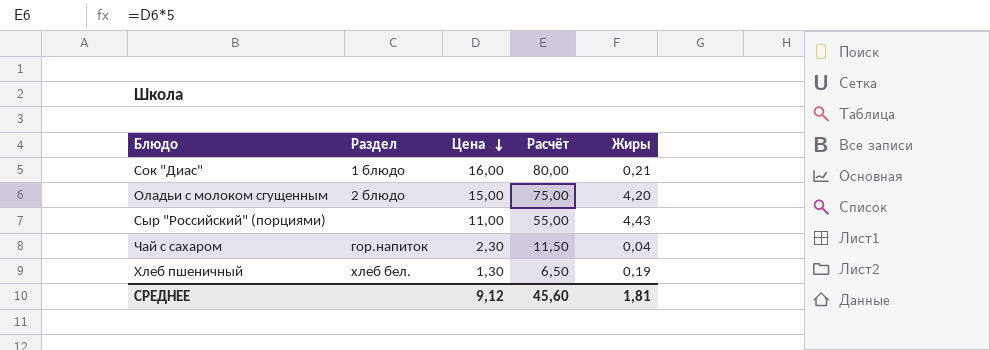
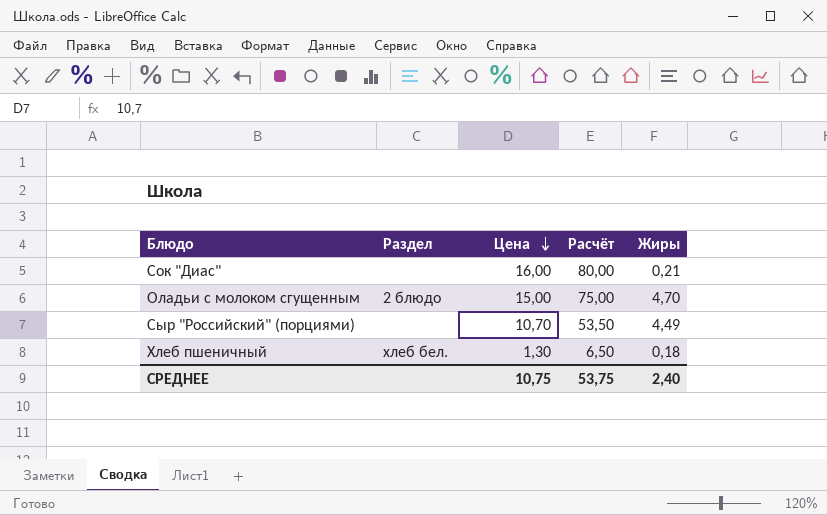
row Чай с сахаром: гор.напиток | 2,30 | 11,50 | 0,04 -> none
Сок "Диас" | Раздел: 1 блюдо -> none
Оладьи с молоком сгущенным | Жиры: 4,20 -> 4,70
Сыр "Российский" (порциями) | Цена: 11,00 -> 10,70
Сыр "Российский" (порциями) | Расчёт: 55,00 -> 53,50
Сыр "Российский" (порциями) | Жиры: 4,43 -> 4,49
Хлеб пшеничный | Жиры: 0,19 -> 0,18
СРЕДНЕЕ | Цена: 9,12 -> 10,75
СРЕДНЕЕ | Расчёт: 45,60 -> 53,75
СРЕДНЕЕ | Жиры: 1,81 -> 2,40

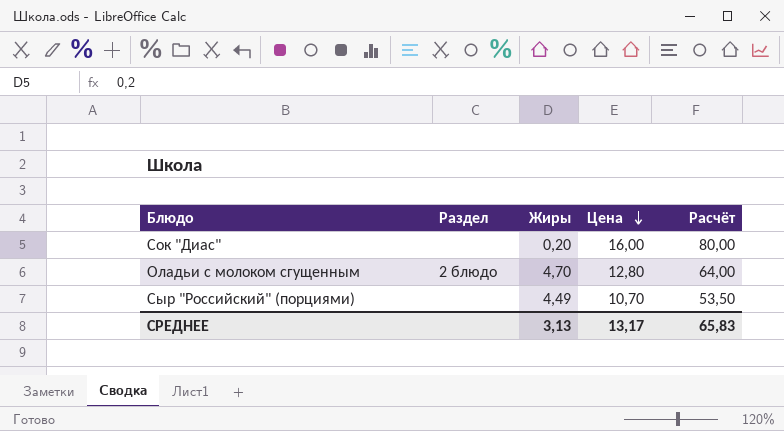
column Жиры | position: 5 -> 3
row Хлеб пшеничный: хлеб бел. | 1,30 | 6,50 | 0,18 -> none
Сок "Диас" | Жиры: 0,21 -> 0,20
Оладьи с молоком сгущенным | Цена: 15,00 -> 12,80
Оладьи с молоком сгущенным | Расчёт: 75,00 -> 64,00
СРЕДНЕЕ | Жиры: 2,40 -> 3,13
СРЕДНЕЕ | Цена: 10,75 -> 13,17
СРЕДНЕЕ | Расчёт: 53,75 -> 65,83

